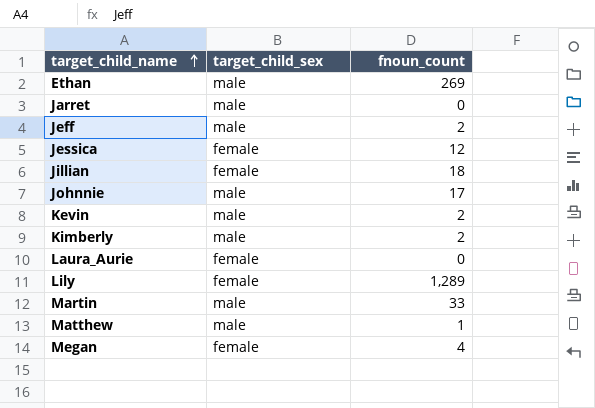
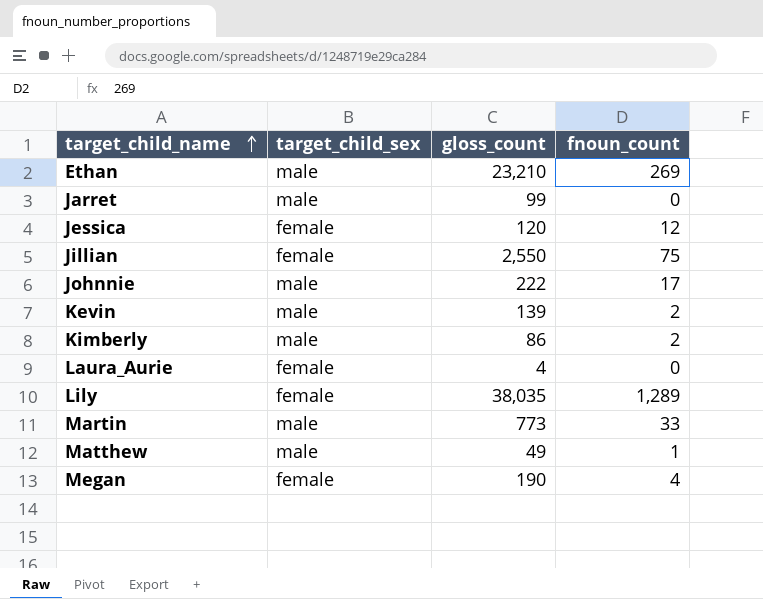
column gloss_count | position: none -> 3
row Jeff: male | 2 -> none
Jillian | fnoun_count: 18 -> 75

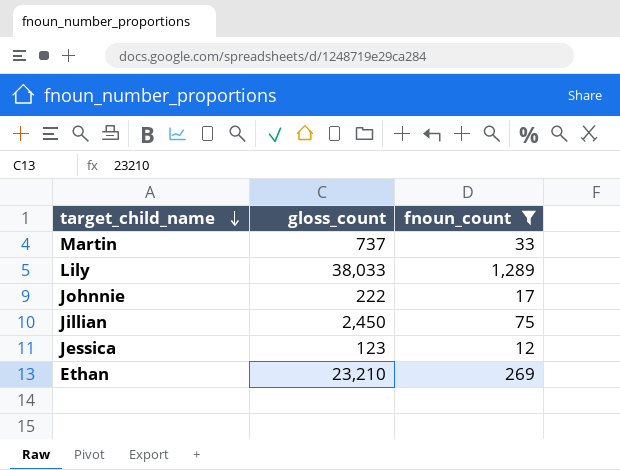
filter: none -> fnoun_count >= 12
row order: target_child_name ascending -> target_child_name descending
column target_child_sex | position: 2 -> none
Martin | gloss_count: 773 -> 737
Lily | gloss_count: 38,035 -> 38,033
Jillian | gloss_count: 2,550 -> 2,450
Jessica | gloss_count: 120 -> 123

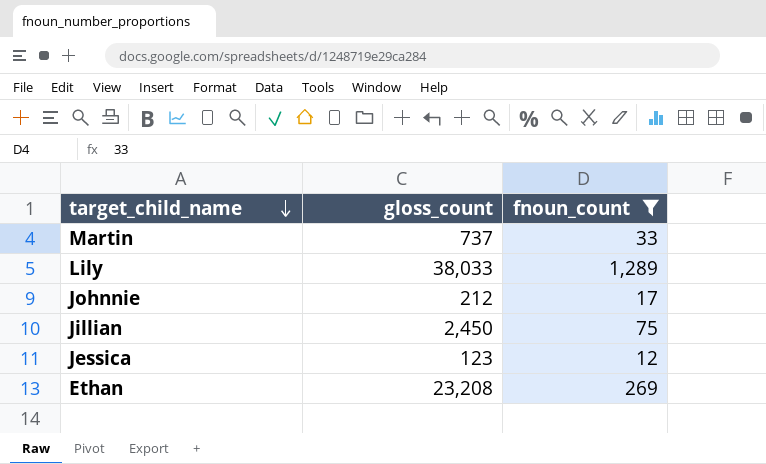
Johnnie | gloss_count: 222 -> 212
Ethan | gloss_count: 23,210 -> 23,208

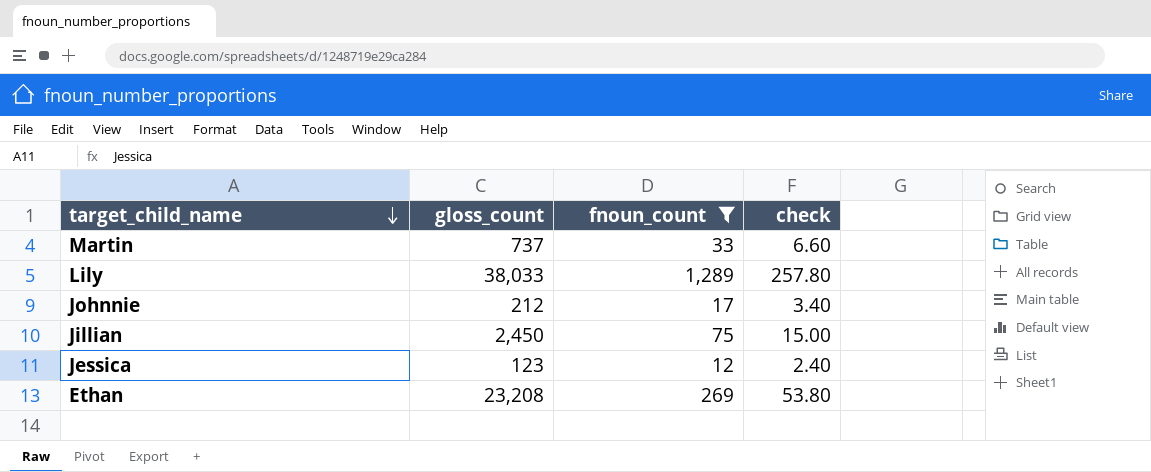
column check | formula: none -> [fnoun_count] * 0.2

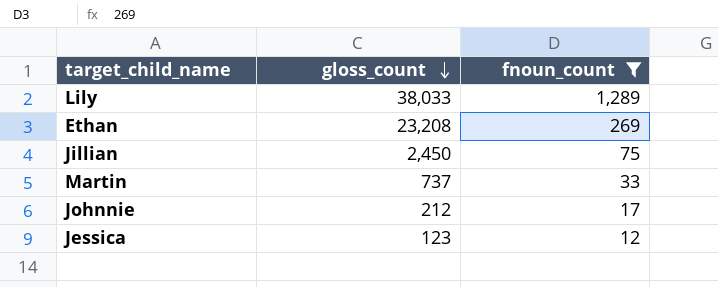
row order: target_child_name descending -> gloss_count descending
column check | formula: [fnoun_count] * 0.2 -> none

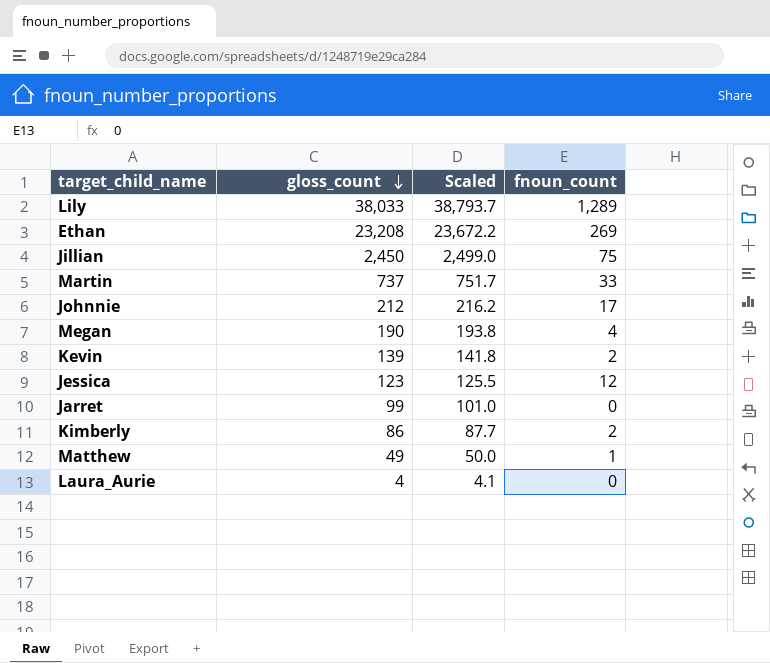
filter: fnoun_count >= 12 -> none
column Scaled | formula: none -> [gloss_count] * 1.02

